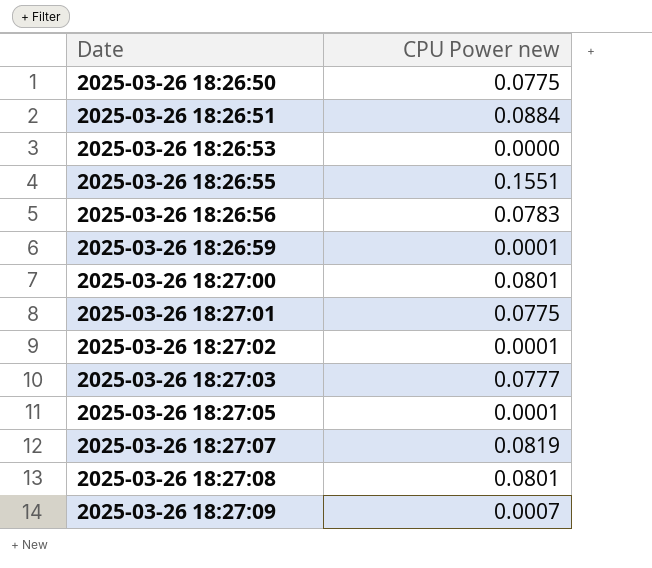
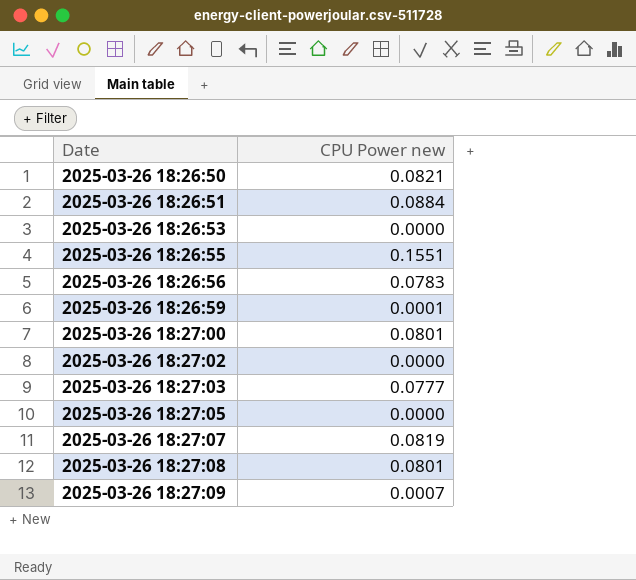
row 2025-03-26 18:27:01: 0.0775 -> none
2025-03-26 18:26:50 | CPU Power new: 0.0775 -> 0.0821
2025-03-26 18:27:02 | CPU Power new: 0.0001 -> 0.0000
2025-03-26 18:27:05 | CPU Power new: 0.0001 -> 0.0000

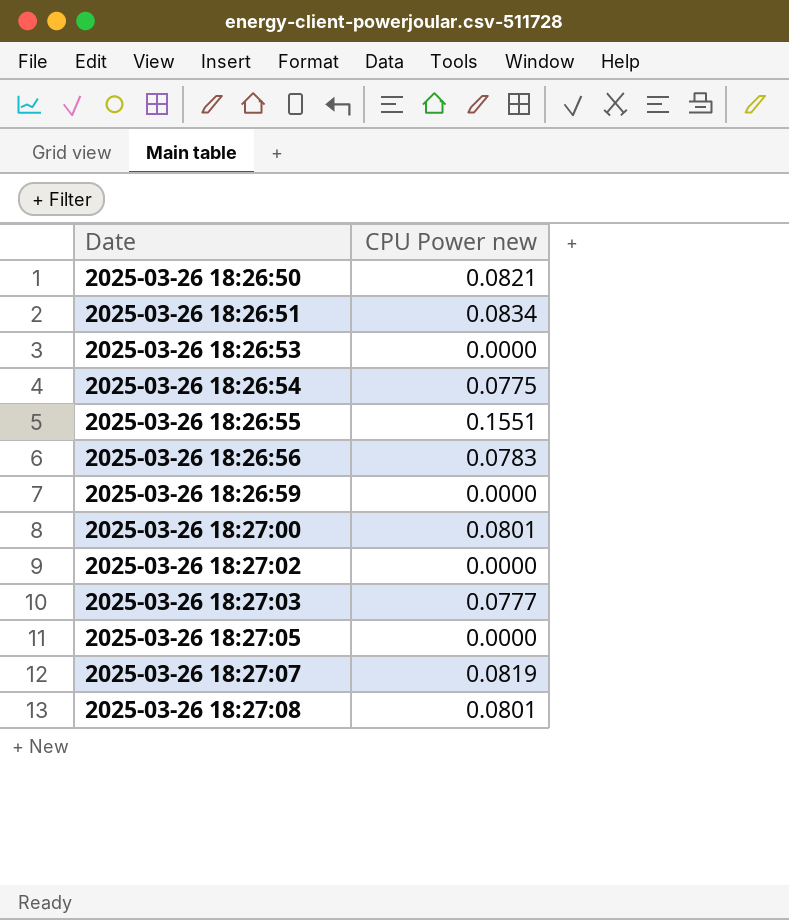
row 2025-03-26 18:27:09: 0.0007 -> none
2025-03-26 18:26:51 | CPU Power new: 0.0884 -> 0.0834
row 2025-03-26 18:26:54: none -> 0.0775
2025-03-26 18:26:59 | CPU Power new: 0.0001 -> 0.0000

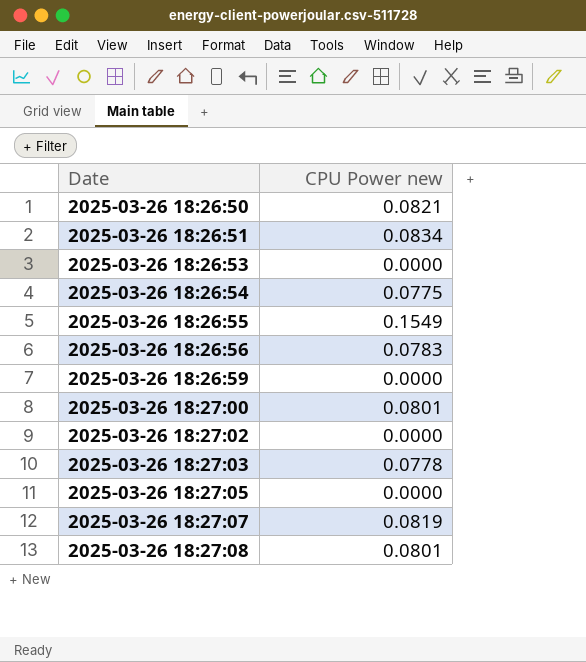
2025-03-26 18:26:55 | CPU Power new: 0.1551 -> 0.1549
2025-03-26 18:27:03 | CPU Power new: 0.0777 -> 0.0778

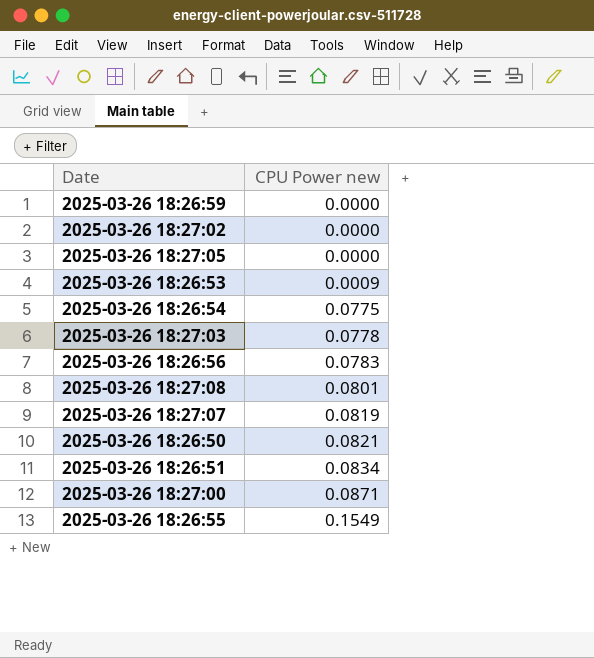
row order: Date ascending -> CPU Power new ascending
2025-03-26 18:26:53 | CPU Power new: 0.0000 -> 0.0009
2025-03-26 18:27:00 | CPU Power new: 0.0801 -> 0.0871

